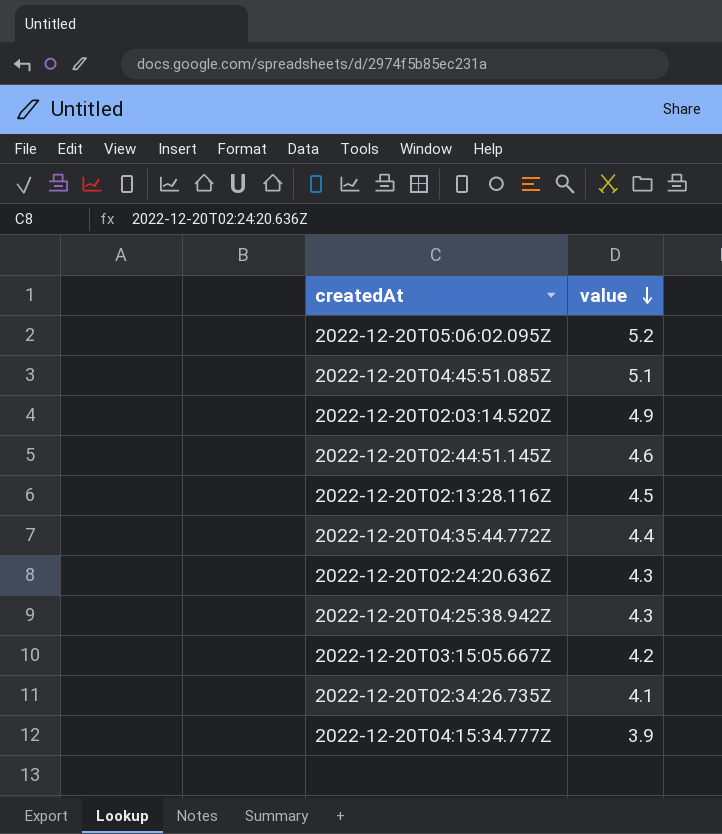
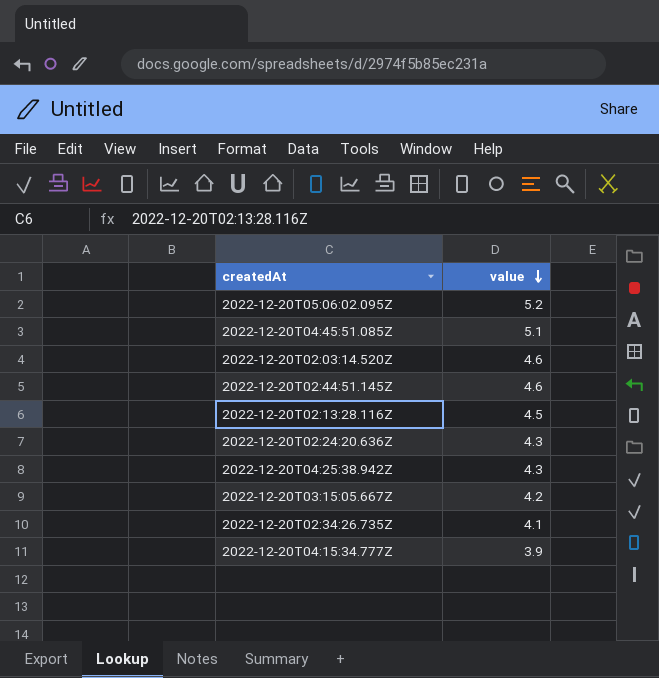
row 2022-12-20T04:35:44.772Z: 4.4 -> none
2022-12-20T02:03:14.520Z | value: 4.9 -> 4.6

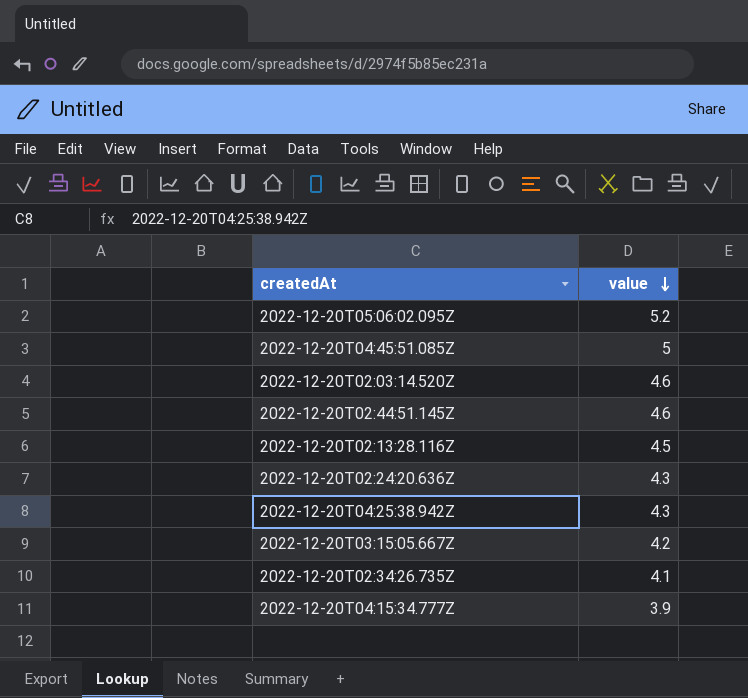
2022-12-20T04:45:51.085Z | value: 5.1 -> 5

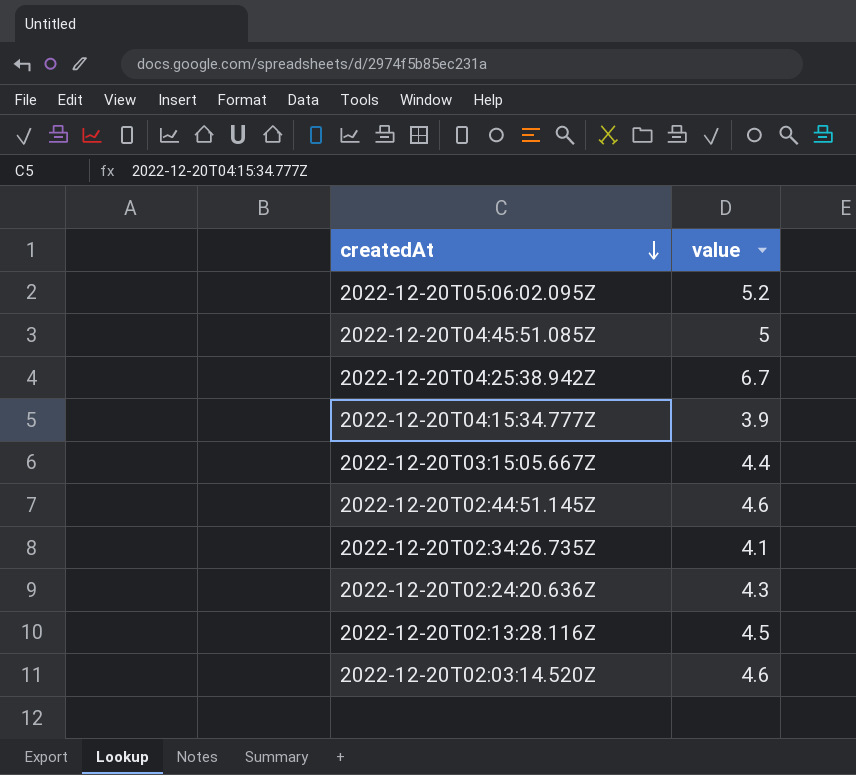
row order: value descending -> createdAt descending
2022-12-20T04:25:38.942Z | value: 4.3 -> 6.7
2022-12-20T03:15:05.667Z | value: 4.2 -> 4.4

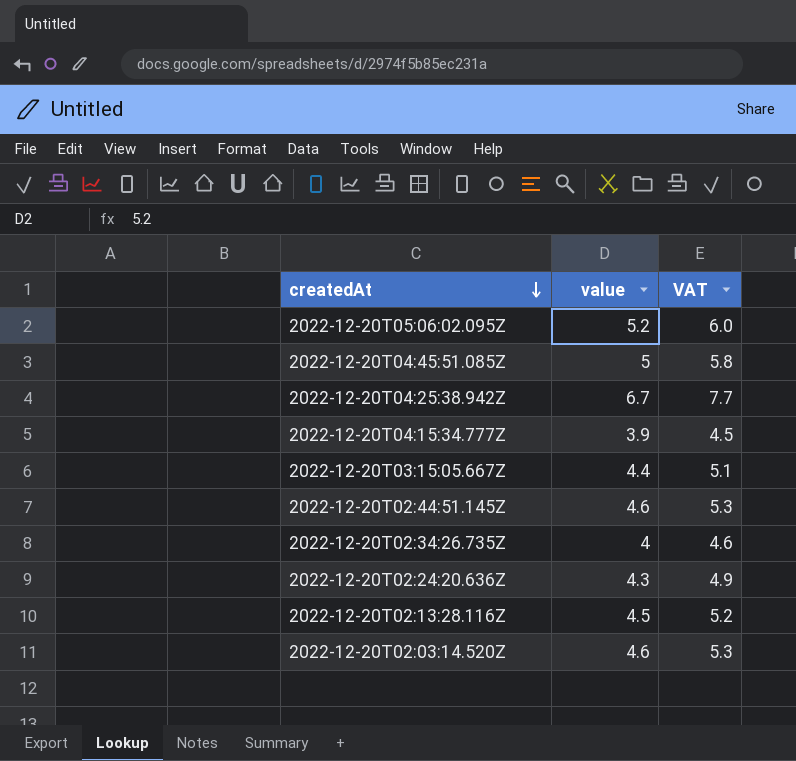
column VAT | formula: none -> [value] * 1.15
2022-12-20T02:34:26.735Z | value: 4.1 -> 4

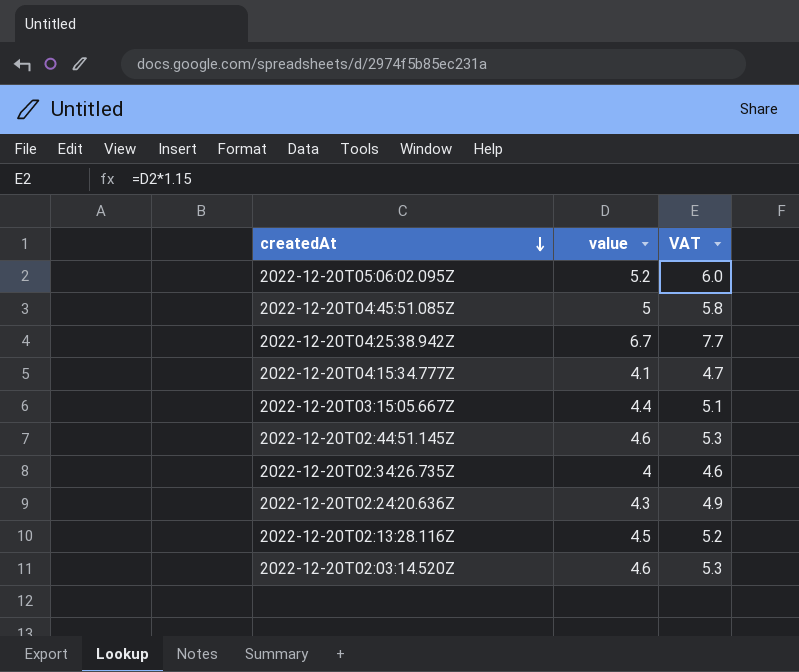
2022-12-20T04:15:34.777Z | value: 3.9 -> 4.1
2022-12-20T04:15:34.777Z | VAT: 4.5 -> 4.7

